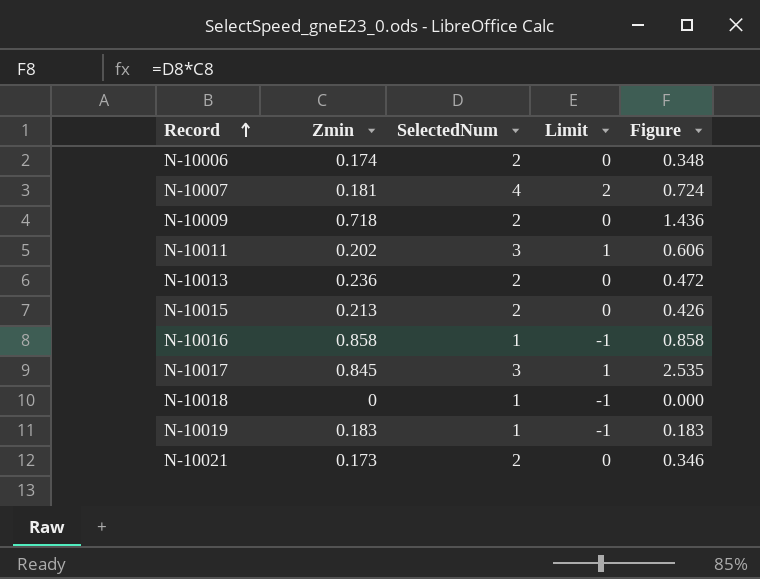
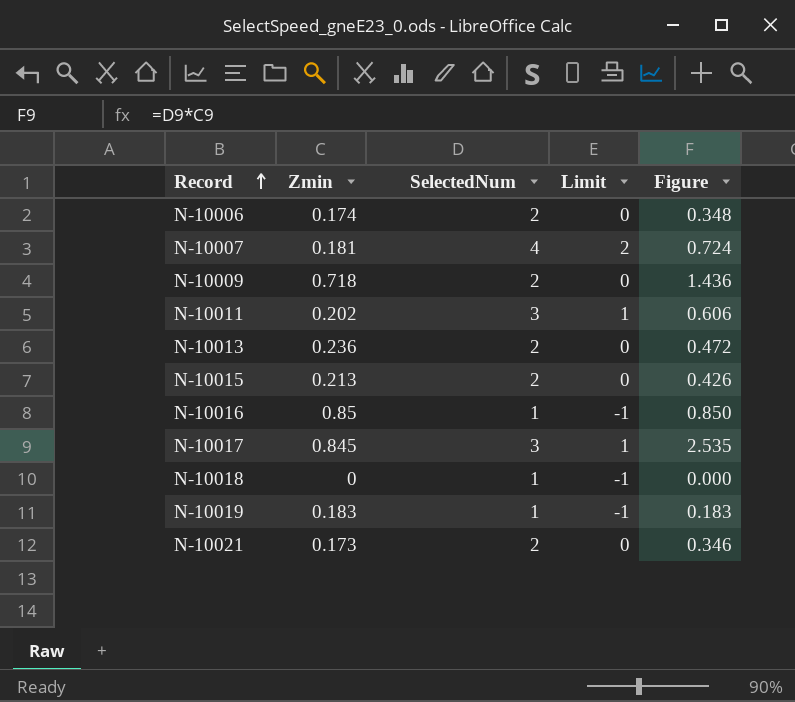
N-10016 | Zmin: 0.858 -> 0.85
N-10016 | Figure: 0.858 -> 0.850

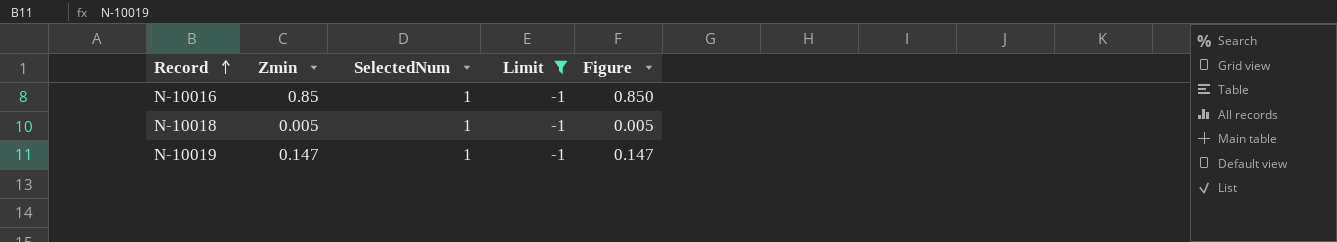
filter: none -> Limit = -1
N-10018 | Zmin: 0 -> 0.005
N-10018 | Figure: 0.000 -> 0.005
N-10019 | Zmin: 0.183 -> 0.147
N-10019 | Figure: 0.183 -> 0.147

